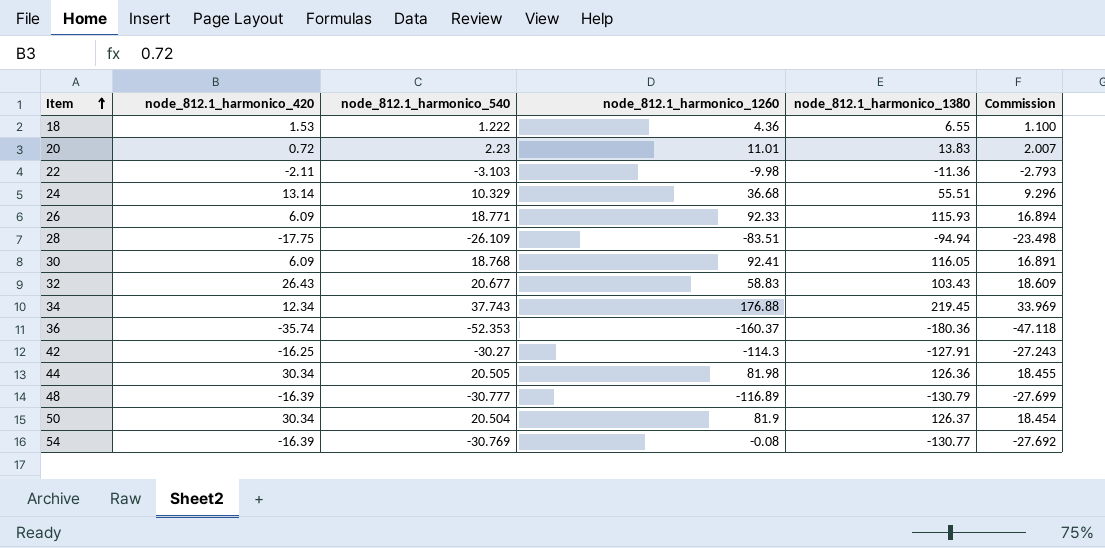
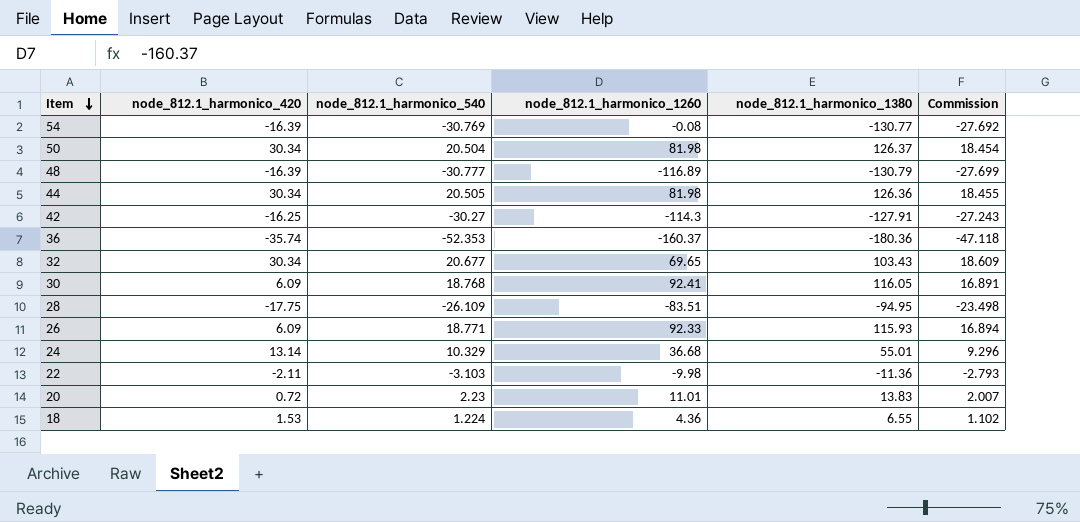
row order: Item ascending -> Item descending
row 34: 12.34 | 37.743 | 176.88 | 219.45 | 33.969 -> none
50 | node_812.1_harmonico_1260: 81.9 -> 81.98
32 | node_812.1_harmonico_420: 26.43 -> 30.34
32 | node_812.1_harmonico_1260: 58.83 -> 69.65
28 | node_812.1_harmonico_1380: -94.94 -> -94.95
24 | node_812.1_harmonico_1380: 55.51 -> 55.01
18 | node_812.1_harmonico_540: 1.222 -> 1.224
18 | Commission: 1.100 -> 1.102

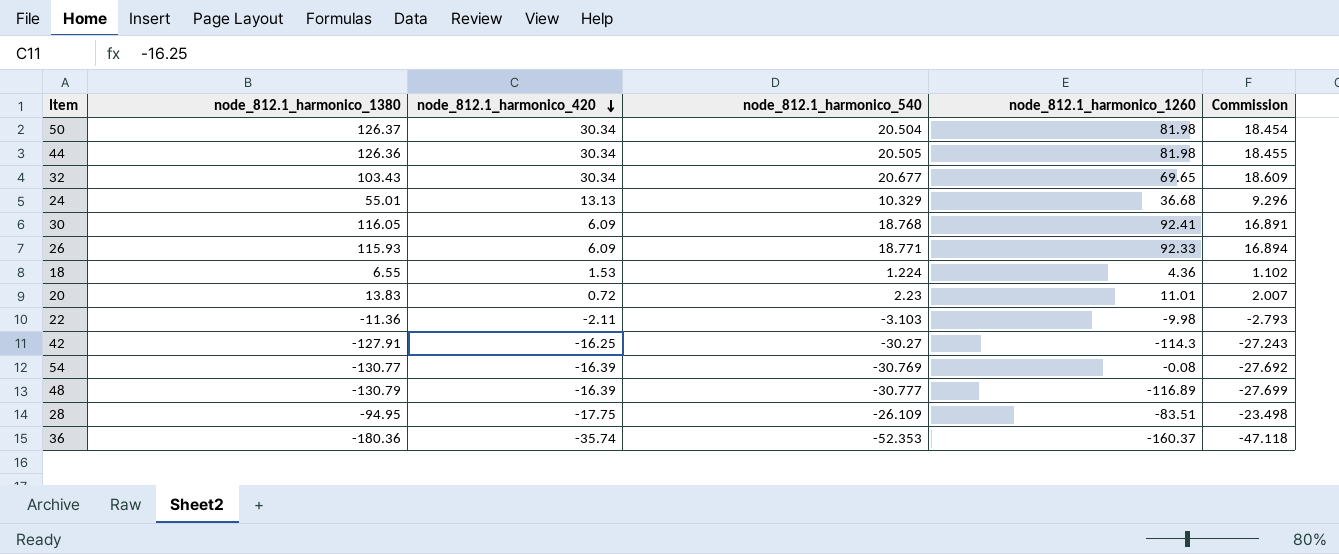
row order: Item descending -> node_812.1_harmonico_420 descending
column node_812.1_harmonico_1380 | position: 5 -> 2
24 | node_812.1_harmonico_420: 13.14 -> 13.13

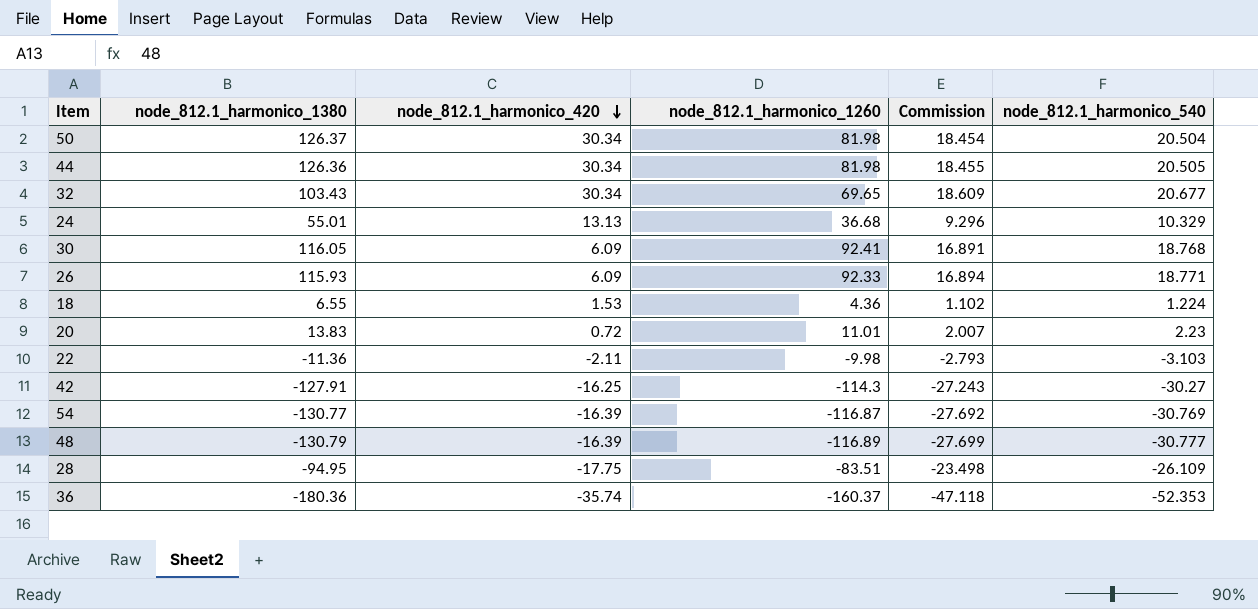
column node_812.1_harmonico_540 | position: 4 -> 6
54 | node_812.1_harmonico_1260: -0.08 -> -116.87

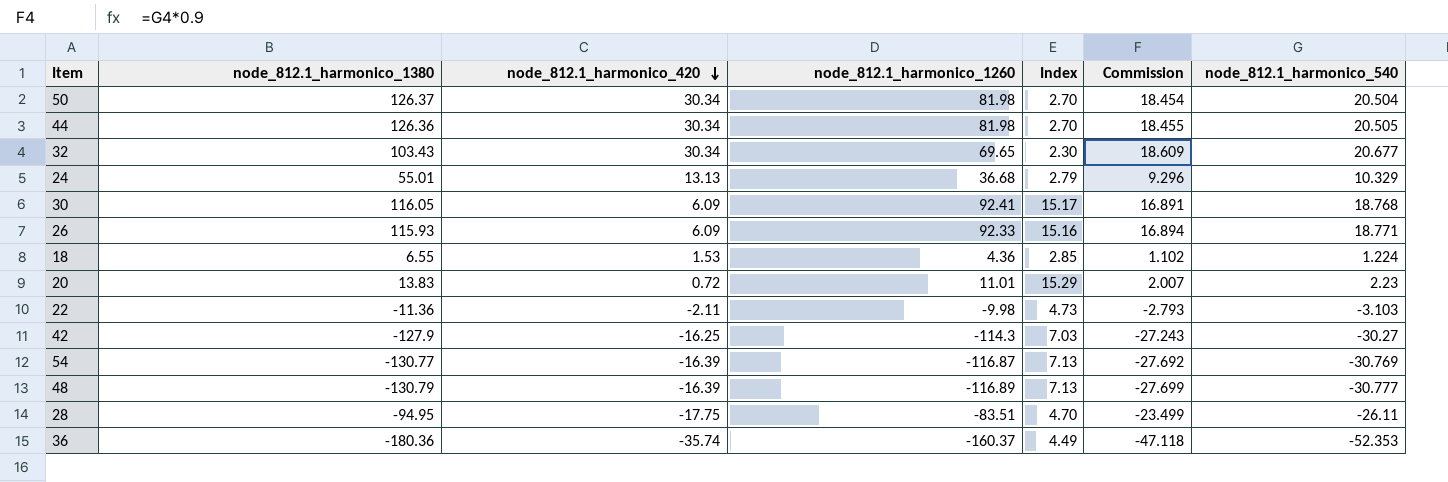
column Index | formula: none -> [node_812.1_harmonico_1260] / [node_812.1_harmonico_420]
42 | node_812.1_harmonico_1380: -127.91 -> -127.9
28 | Commission: -23.498 -> -23.499
28 | node_812.1_harmonico_540: -26.109 -> -26.11

